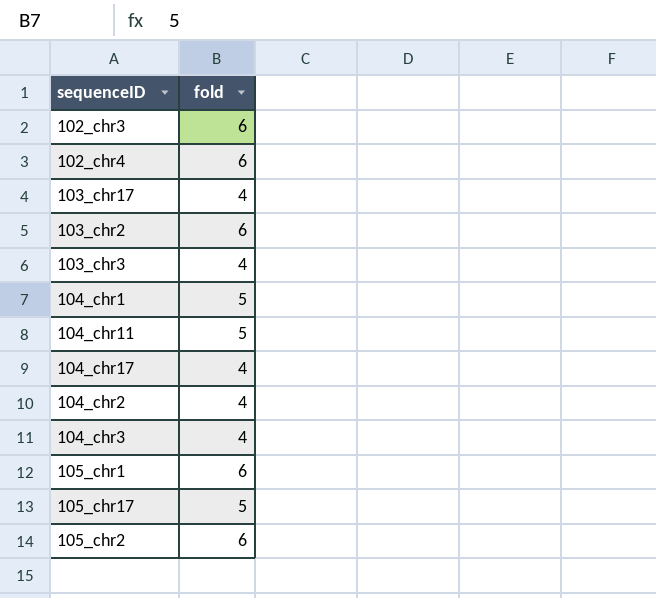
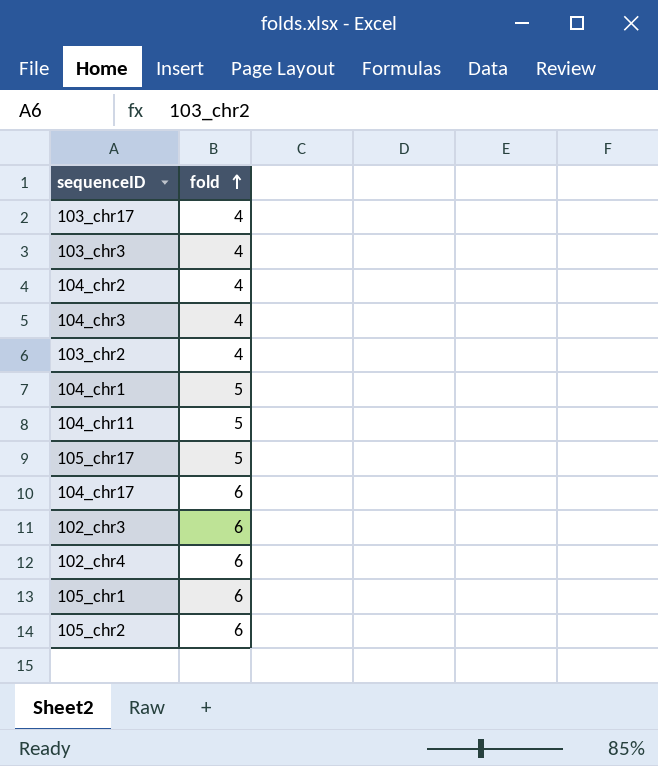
row order: none -> fold ascending
103_chr2 | fold: 6 -> 4
104_chr17 | fold: 4 -> 6

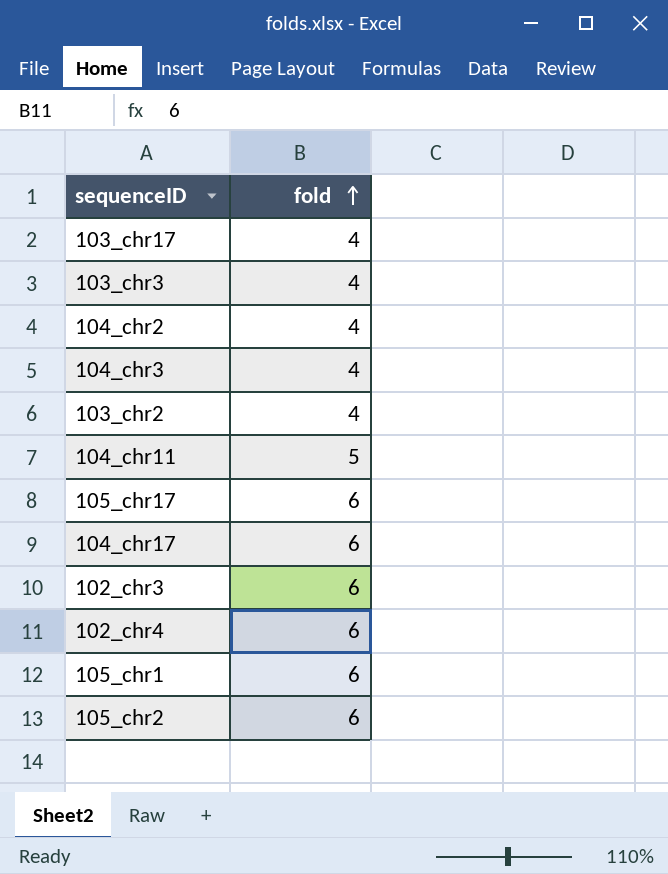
row 104_chr1: 5 -> none
105_chr17 | fold: 5 -> 6

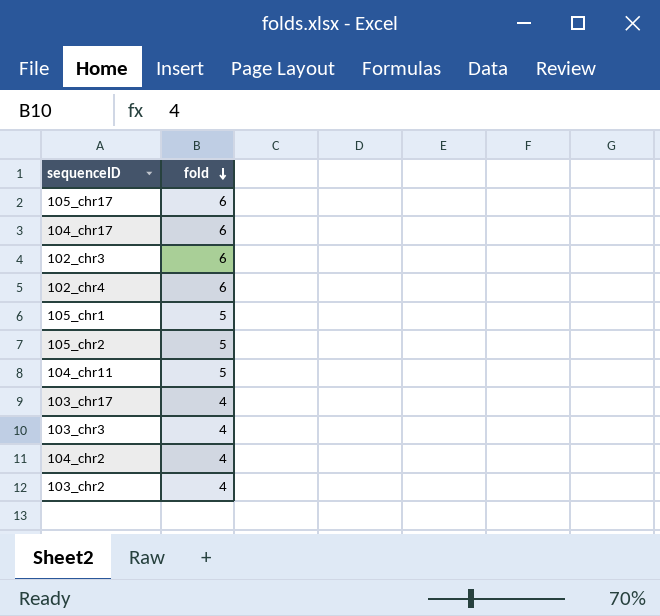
row order: fold ascending -> fold descending
row 104_chr3: 4 -> none
105_chr1 | fold: 6 -> 5
105_chr2 | fold: 6 -> 5

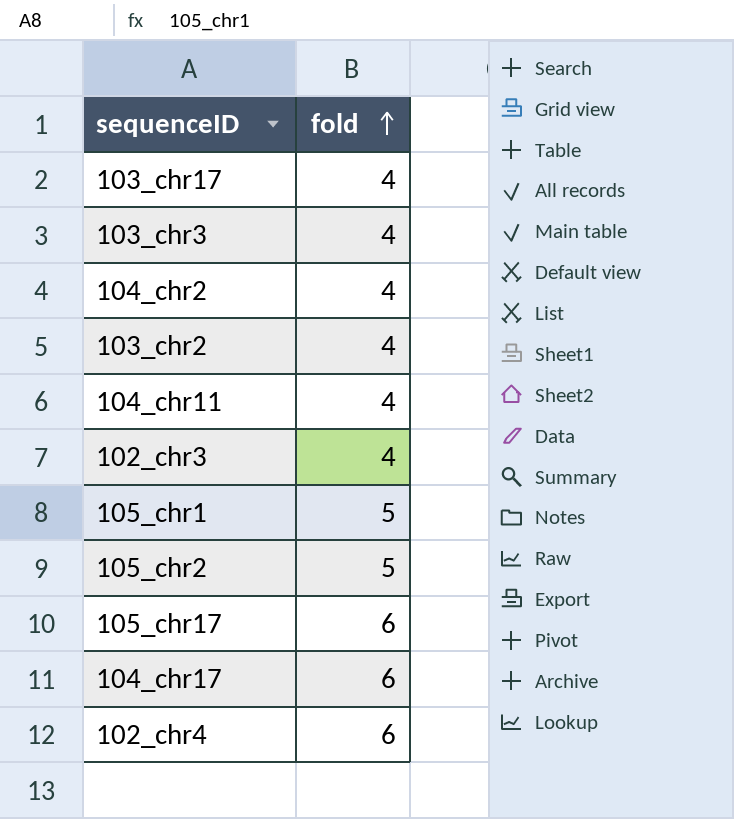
row order: fold descending -> fold ascending
104_chr11 | fold: 5 -> 4
102_chr3 | fold: 6 -> 4

